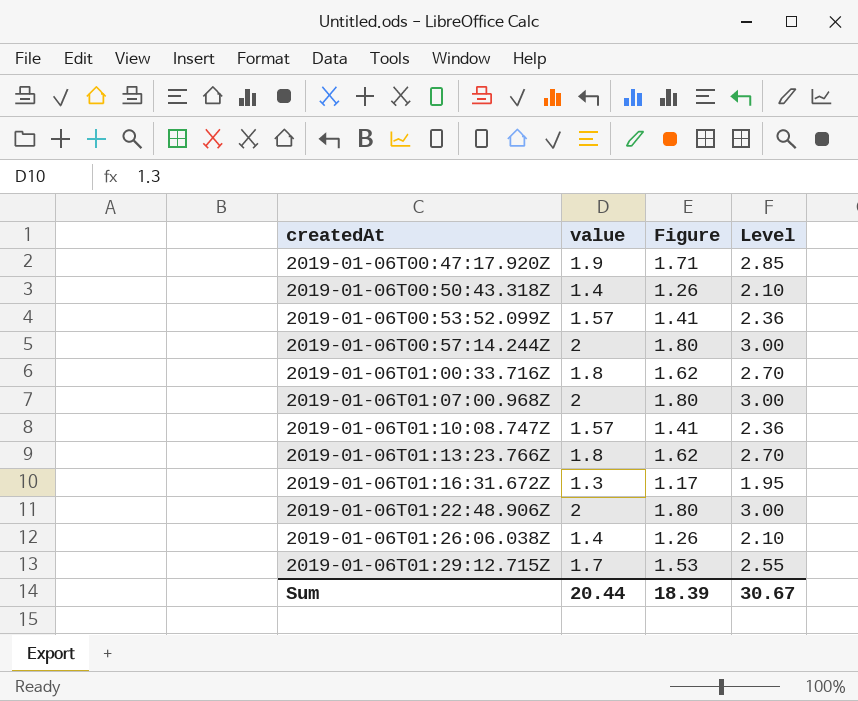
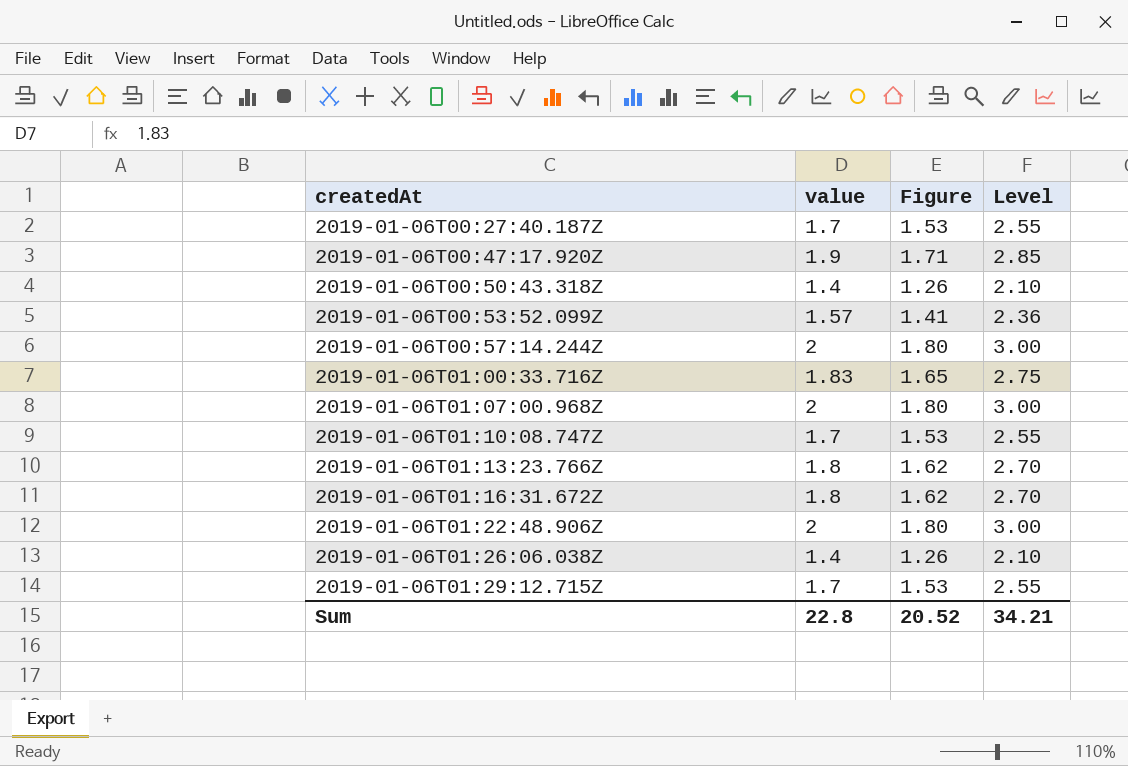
row 2019-01-06T00:27:40.187Z: none -> 1.7 | 1.53 | 2.55
2019-01-06T01:00:33.716Z | value: 1.8 -> 1.83
2019-01-06T01:00:33.716Z | Figure: 1.62 -> 1.65
2019-01-06T01:00:33.716Z | Level: 2.70 -> 2.75
2019-01-06T01:10:08.747Z | value: 1.57 -> 1.7
2019-01-06T01:10:08.747Z | Figure: 1.41 -> 1.53
2019-01-06T01:10:08.747Z | Level: 2.36 -> 2.55
2019-01-06T01:16:31.672Z | value: 1.3 -> 1.8
2019-01-06T01:16:31.672Z | Figure: 1.17 -> 1.62
2019-01-06T01:16:31.672Z | Level: 1.95 -> 2.70
Sum | value: 20.44 -> 22.8
Sum | Figure: 18.39 -> 20.52
Sum | Level: 30.67 -> 34.21

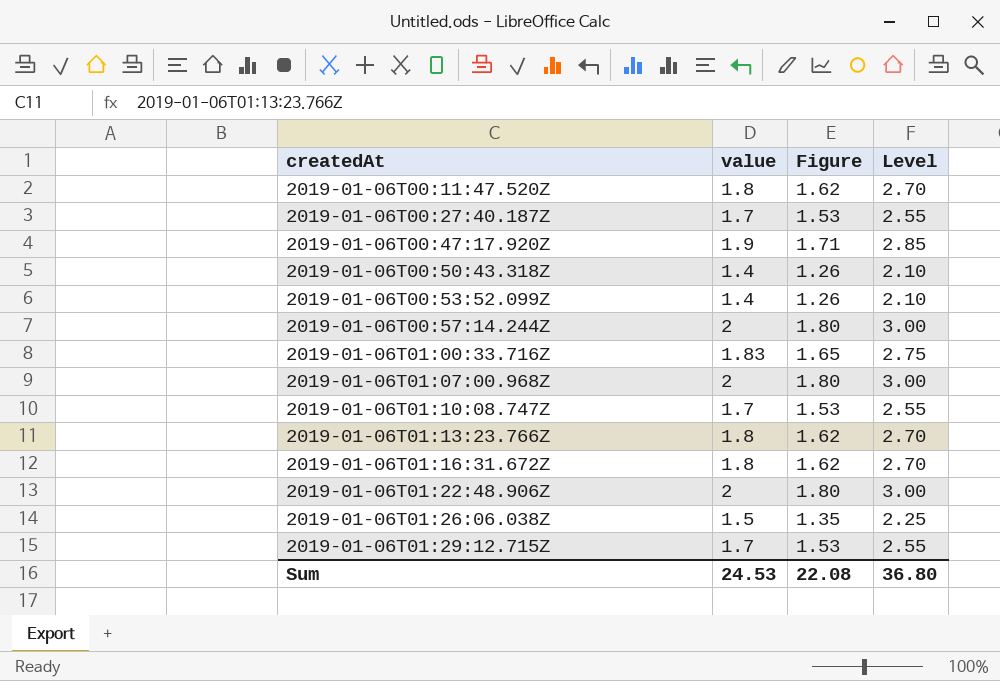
row 2019-01-06T00:11:47.520Z: none -> 1.8 | 1.62 | 2.70
2019-01-06T00:53:52.099Z | value: 1.57 -> 1.4
2019-01-06T00:53:52.099Z | Figure: 1.41 -> 1.26
2019-01-06T00:53:52.099Z | Level: 2.36 -> 2.10
2019-01-06T01:26:06.038Z | value: 1.4 -> 1.5
2019-01-06T01:26:06.038Z | Figure: 1.26 -> 1.35
2019-01-06T01:26:06.038Z | Level: 2.10 -> 2.25
Sum | value: 22.8 -> 24.53
Sum | Figure: 20.52 -> 22.08
Sum | Level: 34.21 -> 36.80

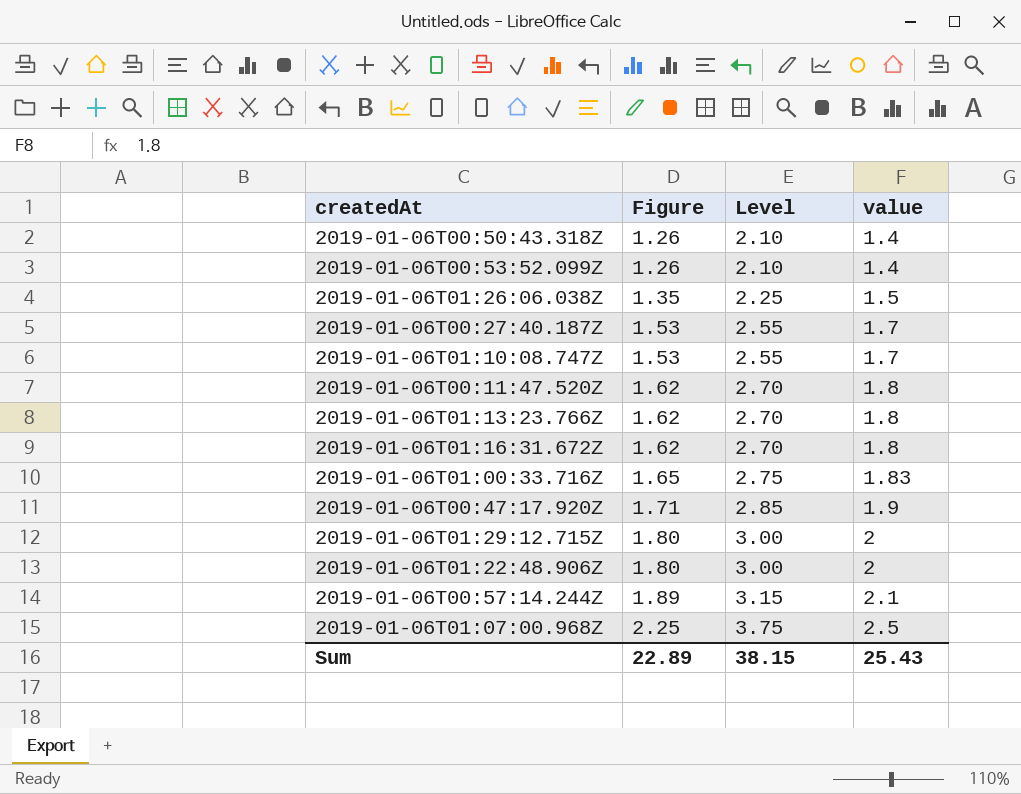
row order: createdAt ascending -> Figure ascending
column value | position: 2 -> 4
2019-01-06T01:29:12.715Z | Figure: 1.53 -> 1.80
2019-01-06T01:29:12.715Z | Level: 2.55 -> 3.00
2019-01-06T01:29:12.715Z | value: 1.7 -> 2
2019-01-06T00:57:14.244Z | Figure: 1.80 -> 1.89
2019-01-06T00:57:14.244Z | Level: 3.00 -> 3.15
2019-01-06T00:57:14.244Z | value: 2 -> 2.1
2019-01-06T01:07:00.968Z | Figure: 1.80 -> 2.25
2019-01-06T01:07:00.968Z | Level: 3.00 -> 3.75
2019-01-06T01:07:00.968Z | value: 2 -> 2.5
Sum | Figure: 22.08 -> 22.89
Sum | Level: 36.80 -> 38.15
Sum | value: 24.53 -> 25.43

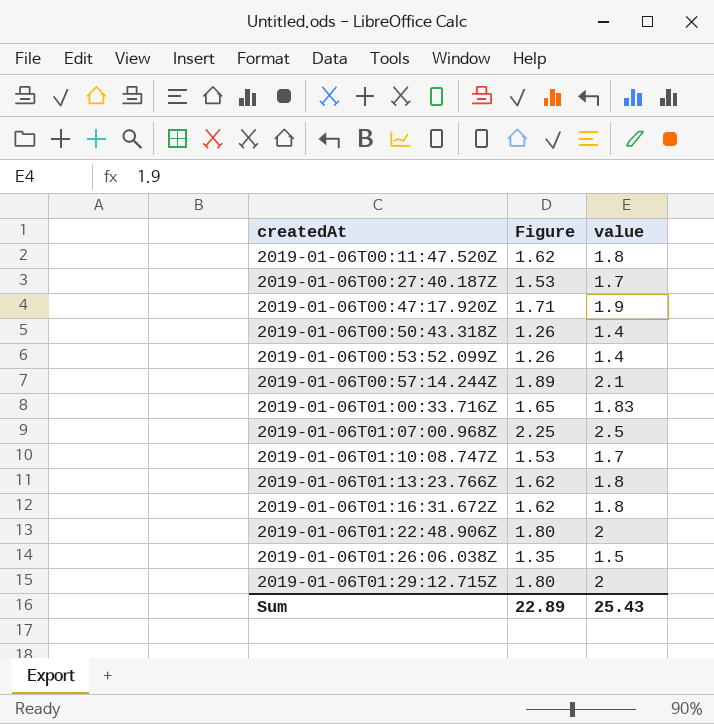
row order: Figure ascending -> createdAt ascending
column Level | formula: [value] * 1.5 -> none

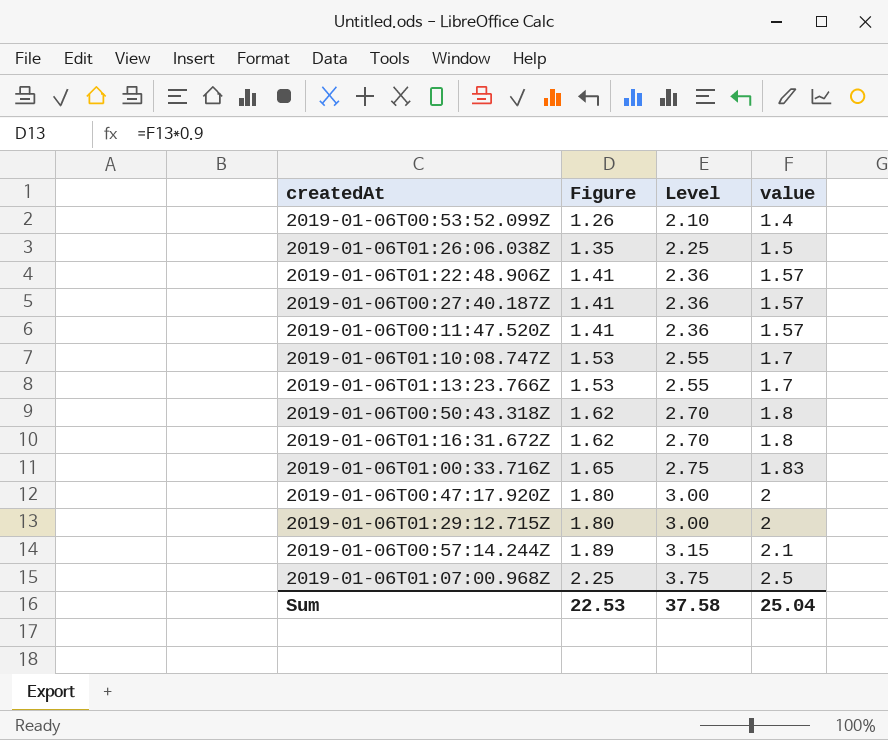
row order: createdAt ascending -> Figure ascending
column Level | formula: none -> [value] * 1.5
2019-01-06T01:22:48.906Z | Figure: 1.80 -> 1.41
2019-01-06T01:22:48.906Z | value: 2 -> 1.57
2019-01-06T00:27:40.187Z | Figure: 1.53 -> 1.41
2019-01-06T00:27:40.187Z | value: 1.7 -> 1.57
2019-01-06T00:11:47.520Z | Figure: 1.62 -> 1.41
2019-01-06T00:11:47.520Z | value: 1.8 -> 1.57
2019-01-06T01:13:23.766Z | Figure: 1.62 -> 1.53
2019-01-06T01:13:23.766Z | value: 1.8 -> 1.7
2019-01-06T00:50:43.318Z | Figure: 1.26 -> 1.62
2019-01-06T00:50:43.318Z | value: 1.4 -> 1.8
2019-01-06T00:47:17.920Z | Figure: 1.71 -> 1.80
2019-01-06T00:47:17.920Z | value: 1.9 -> 2
Sum | Figure: 22.89 -> 22.53
Sum | value: 25.43 -> 25.04

